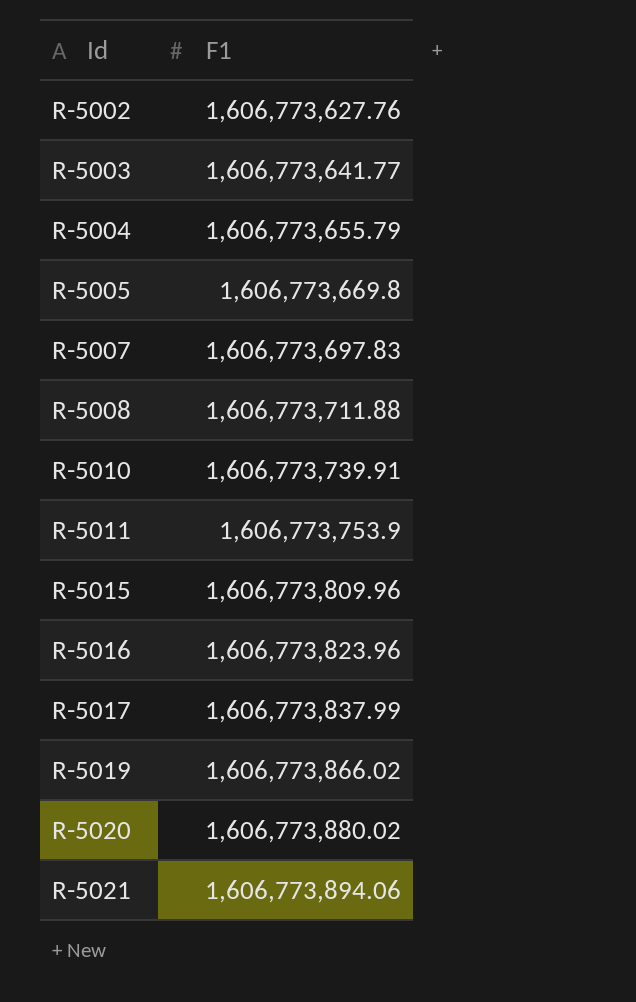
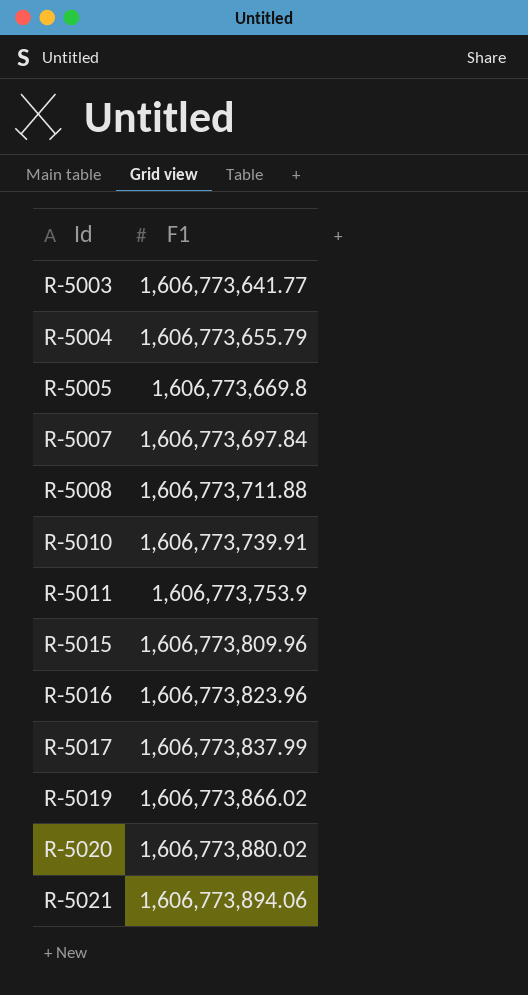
row R-5002: 1,606,773,627.76 -> none
R-5007 | F1: 1,606,773,697.83 -> 1,606,773,697.84

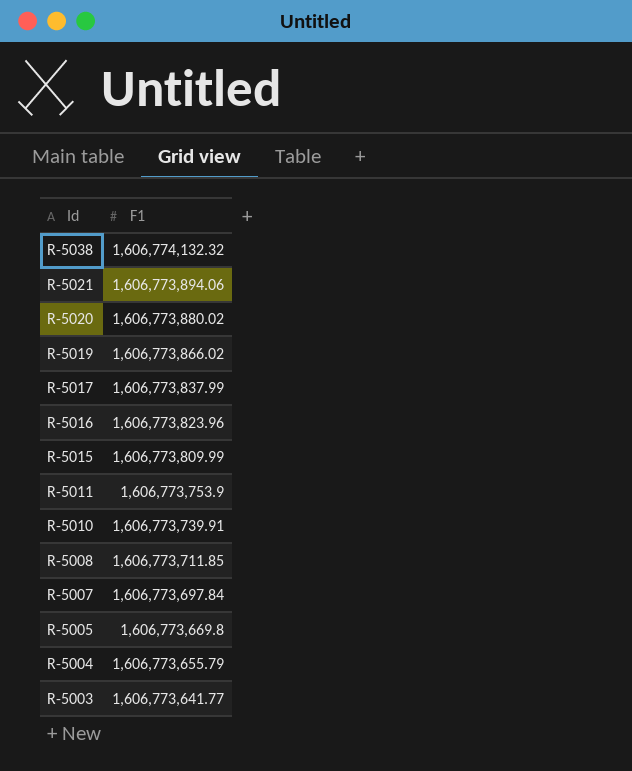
row order: Id ascending -> Id descending
row R-5038: none -> 1,606,774,132.32
R-5015 | F1: 1,606,773,809.96 -> 1,606,773,809.99
R-5008 | F1: 1,606,773,711.88 -> 1,606,773,711.85

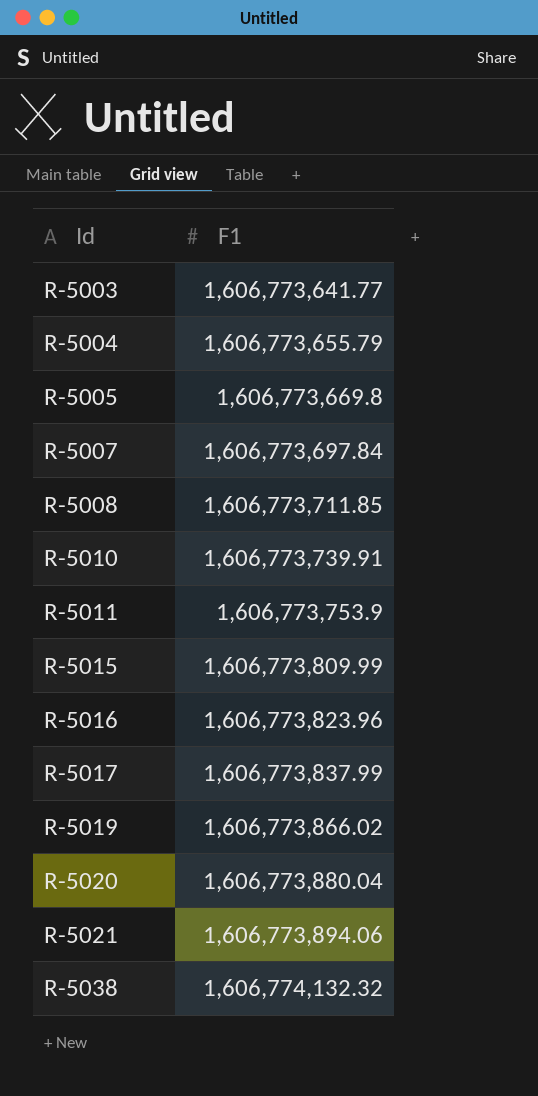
row order: Id descending -> Id ascending
R-5020 | F1: 1,606,773,880.02 -> 1,606,773,880.04

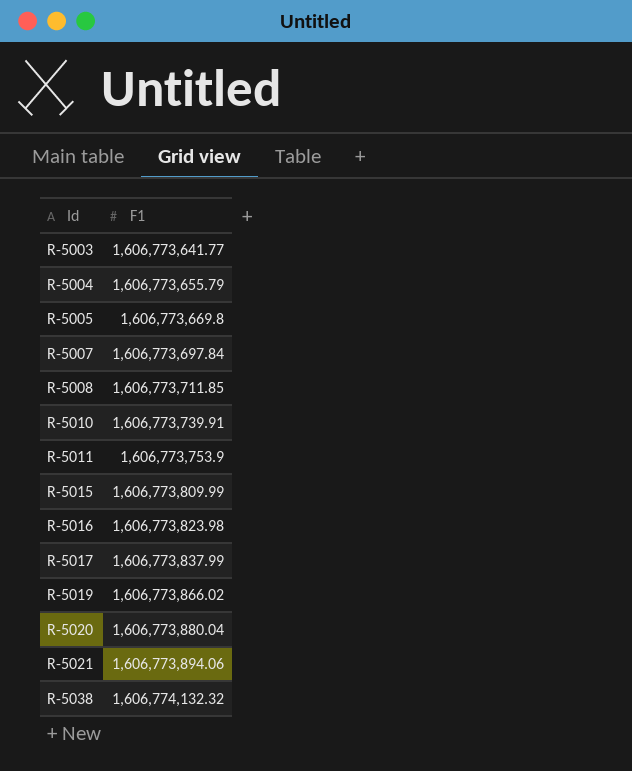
R-5016 | F1: 1,606,773,823.96 -> 1,606,773,823.98

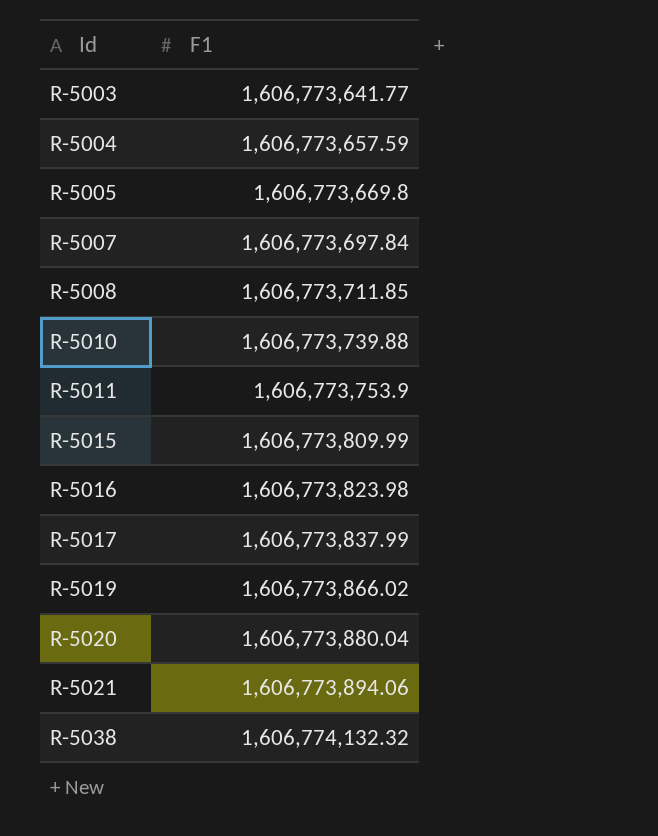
R-5004 | F1: 1,606,773,655.79 -> 1,606,773,657.59
R-5010 | F1: 1,606,773,739.91 -> 1,606,773,739.88

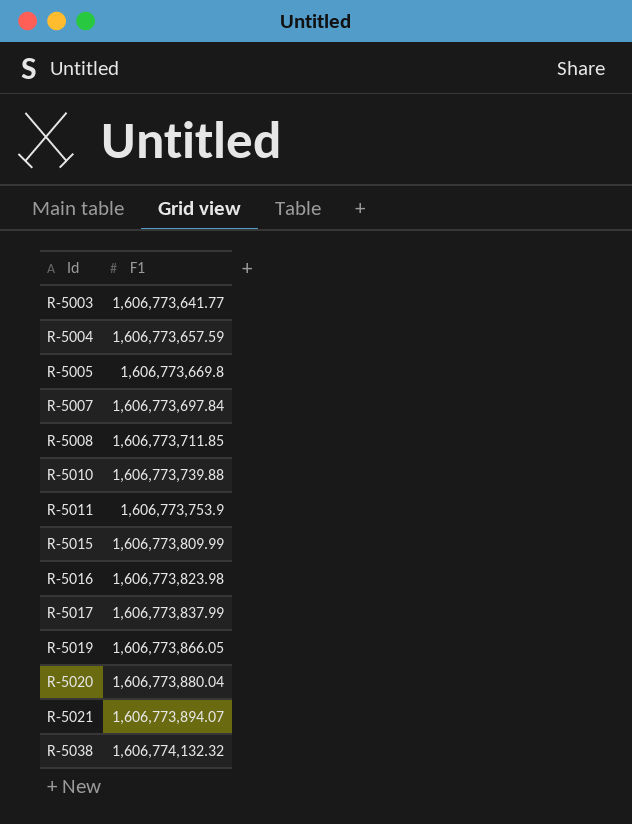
R-5019 | F1: 1,606,773,866.02 -> 1,606,773,866.05
R-5021 | F1: 1,606,773,894.06 -> 1,606,773,894.07

